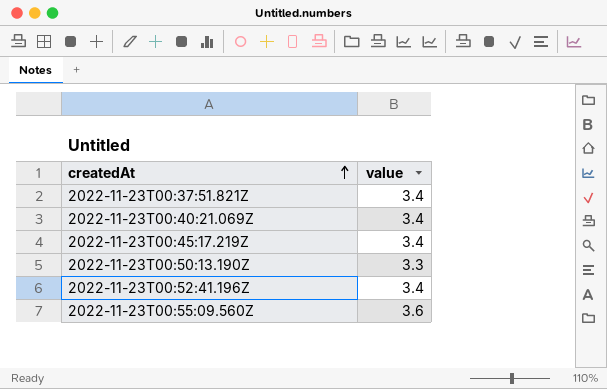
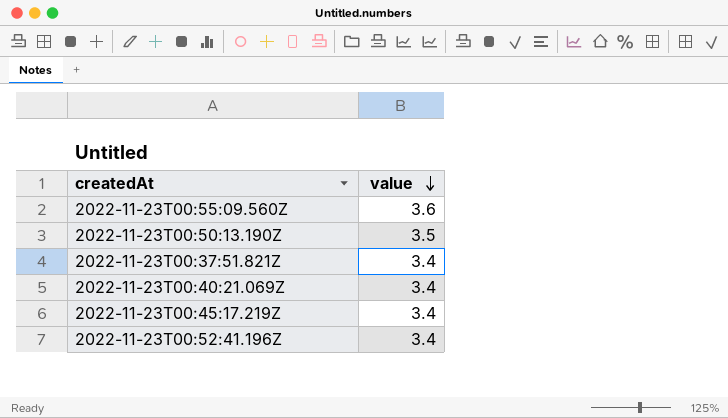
row order: createdAt ascending -> value descending
2022-11-23T00:50:13.190Z | value: 3.3 -> 3.5

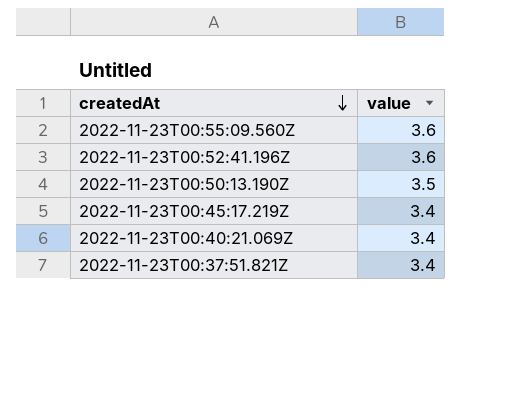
row order: value descending -> createdAt descending
2022-11-23T00:52:41.196Z | value: 3.4 -> 3.6

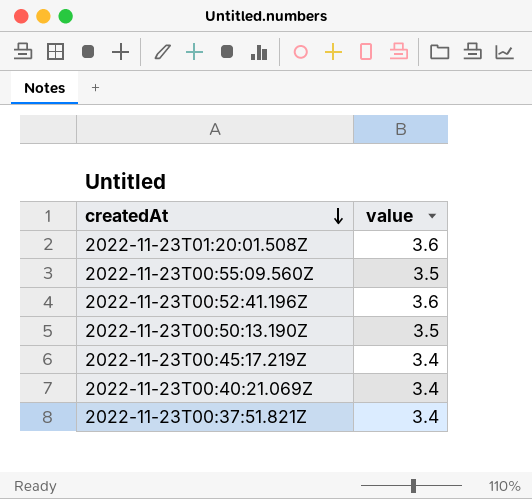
row 2022-11-23T01:20:01.508Z: none -> 3.6
2022-11-23T00:55:09.560Z | value: 3.6 -> 3.5

